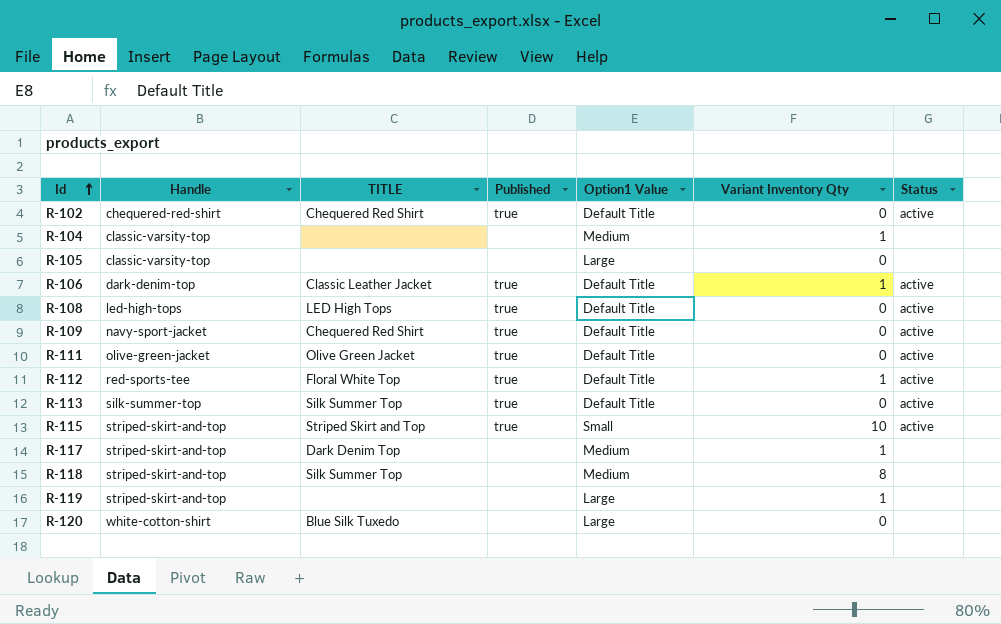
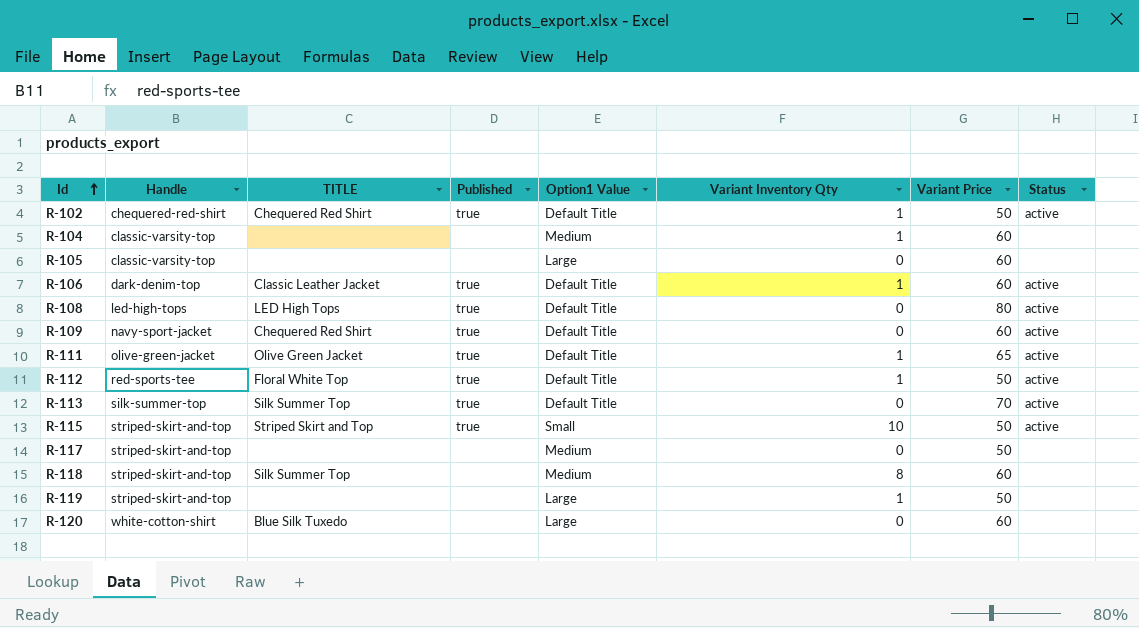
column Variant Price | position: none -> 7
R-102 | Variant Inventory Qty: 0 -> 1
R-111 | Variant Inventory Qty: 0 -> 1
R-117 | TITLE: Dark Denim Top -> none
R-117 | Variant Inventory Qty: 1 -> 0

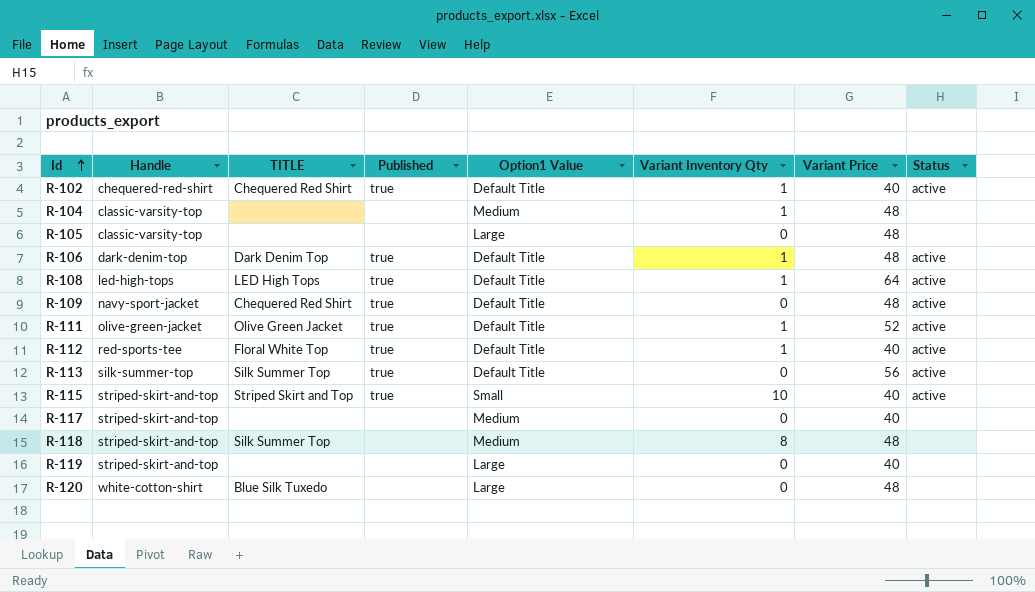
R-102 | Variant Price: 50 -> 40
R-104 | Variant Price: 60 -> 48
R-105 | Variant Price: 60 -> 48
R-106 | TITLE: Classic Leather Jacket -> Dark Denim Top
R-106 | Variant Price: 60 -> 48
R-108 | Variant Inventory Qty: 0 -> 1
R-108 | Variant Price: 80 -> 64
R-109 | Variant Price: 60 -> 48
R-111 | Variant Price: 65 -> 52
R-112 | Variant Price: 50 -> 40
R-113 | Variant Price: 70 -> 56
R-115 | Variant Price: 50 -> 40
R-117 | Variant Price: 50 -> 40
R-118 | Variant Price: 60 -> 48
R-119 | Variant Inventory Qty: 1 -> 0
R-119 | Variant Price: 50 -> 40
R-120 | Variant Price: 60 -> 48

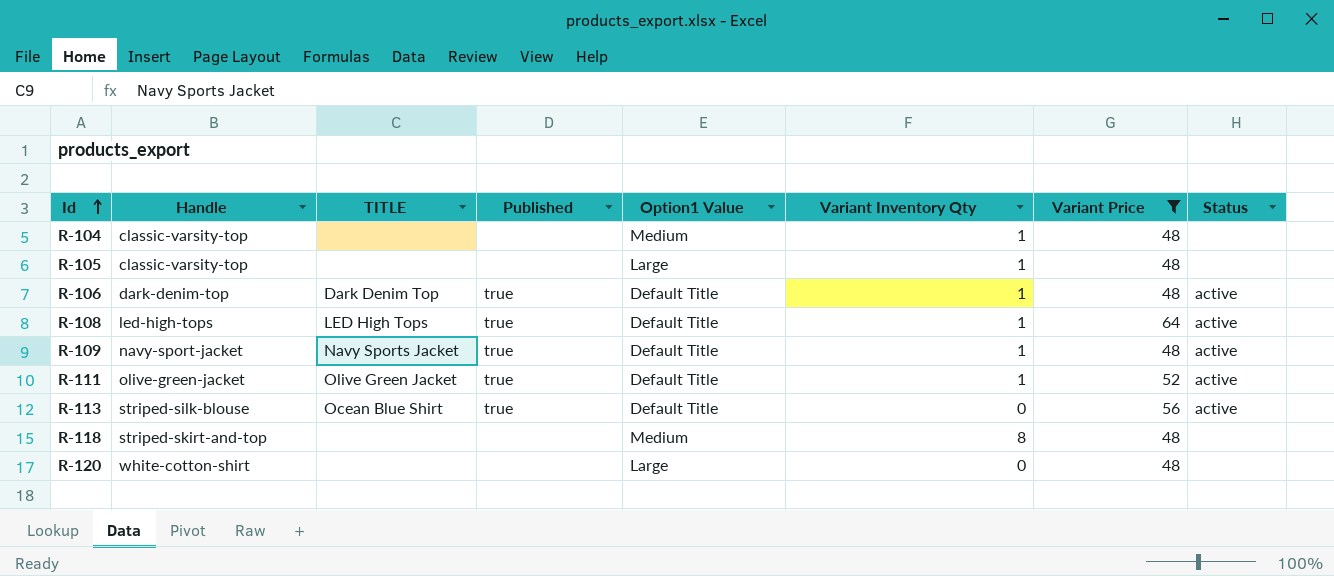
filter: none -> Variant Price != 40
R-105 | Variant Inventory Qty: 0 -> 1
R-109 | TITLE: Chequered Red Shirt -> Navy Sports Jacket
R-109 | Variant Inventory Qty: 0 -> 1
R-113 | Handle: silk-summer-top -> striped-silk-blouse
R-113 | TITLE: Silk Summer Top -> Ocean Blue Shirt
R-118 | TITLE: Silk Summer Top -> none
R-120 | TITLE: Blue Silk Tuxedo -> none

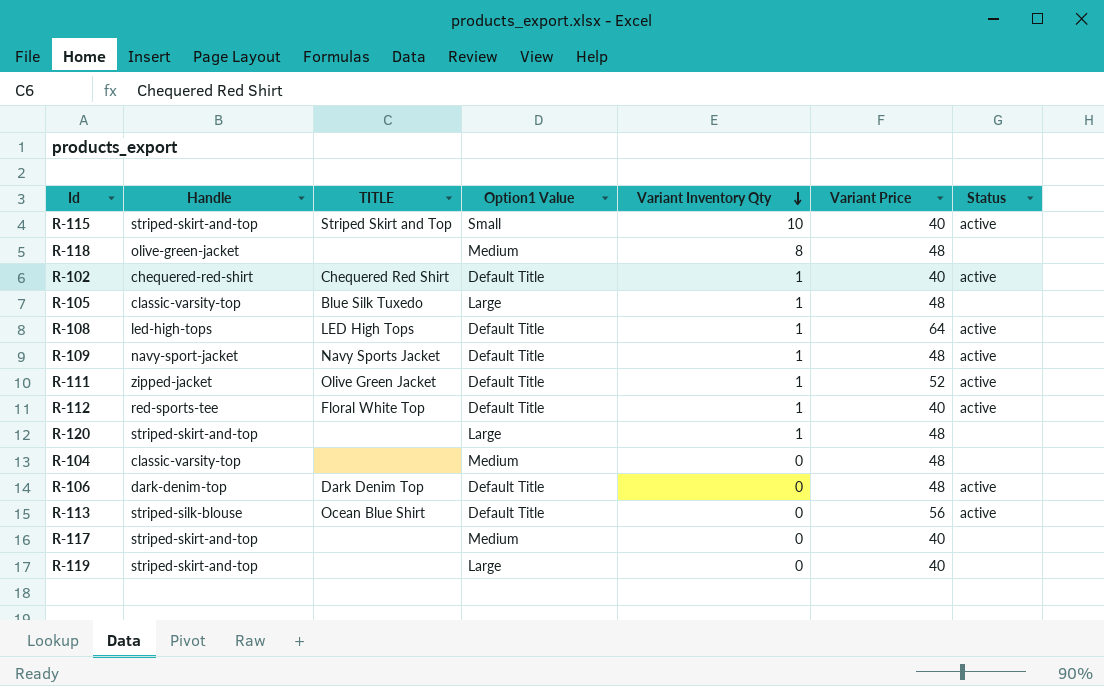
filter: Variant Price != 40 -> none
row order: Id ascending -> Variant Inventory Qty descending
column Published | position: 4 -> none
R-118 | Handle: striped-skirt-and-top -> olive-green-jacket
R-105 | TITLE: none -> Blue Silk Tuxedo
R-111 | Handle: olive-green-jacket -> zipped-jacket
R-120 | Handle: white-cotton-shirt -> striped-skirt-and-top
R-120 | Variant Inventory Qty: 0 -> 1
R-104 | Variant Inventory Qty: 1 -> 0
R-106 | Variant Inventory Qty: 1 -> 0

